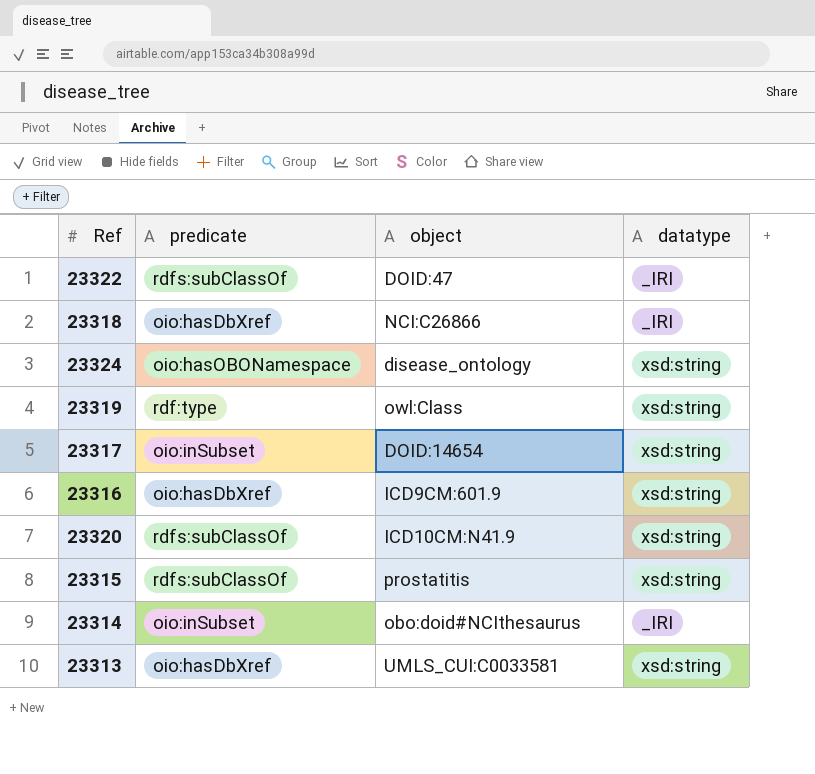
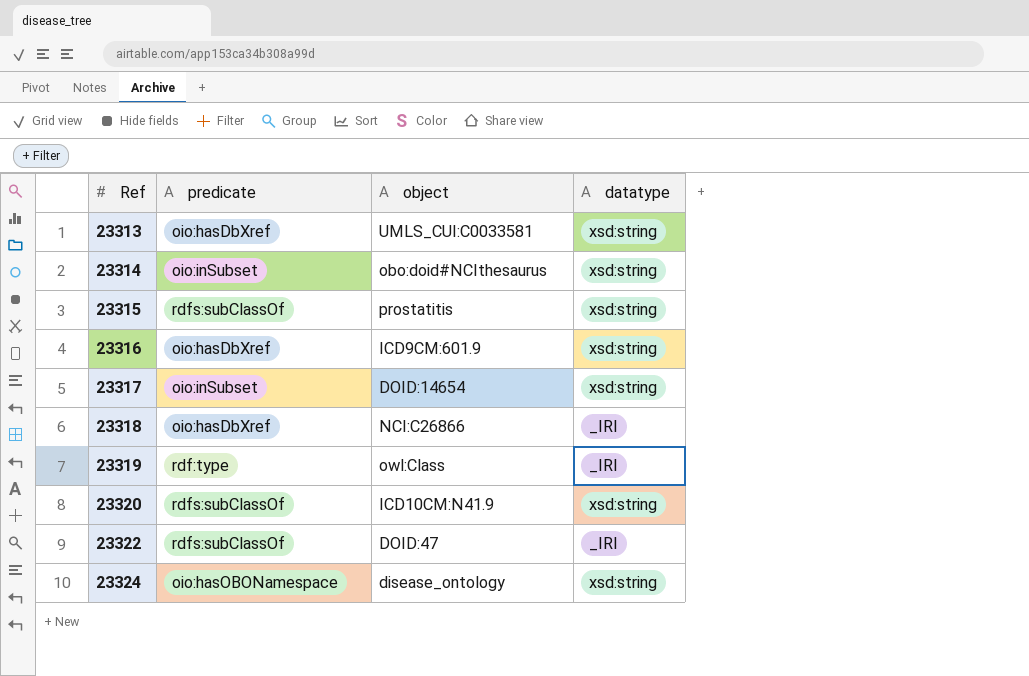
row order: none -> Ref ascending
23314 | datatype: _IRI -> xsd:string
23319 | datatype: xsd:string -> _IRI

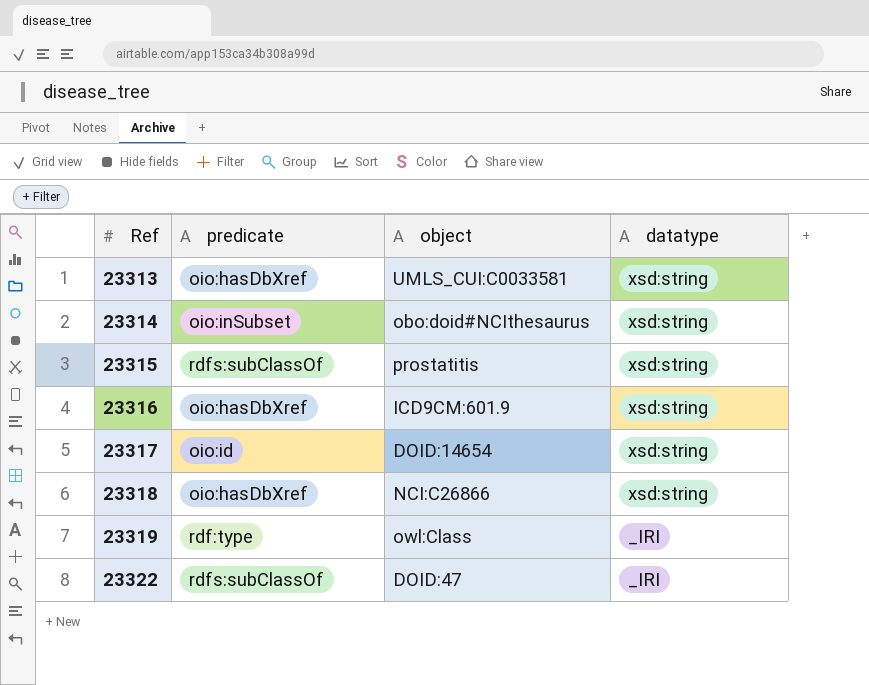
row 23320: rdfs:subClassOf | ICD10CM:N41.9 | xsd:string -> none
row 23324: oio:hasOBONamespace | disease_ontology | xsd:string -> none
23317 | predicate: oio:inSubset -> oio:id
23318 | datatype: _IRI -> xsd:string

